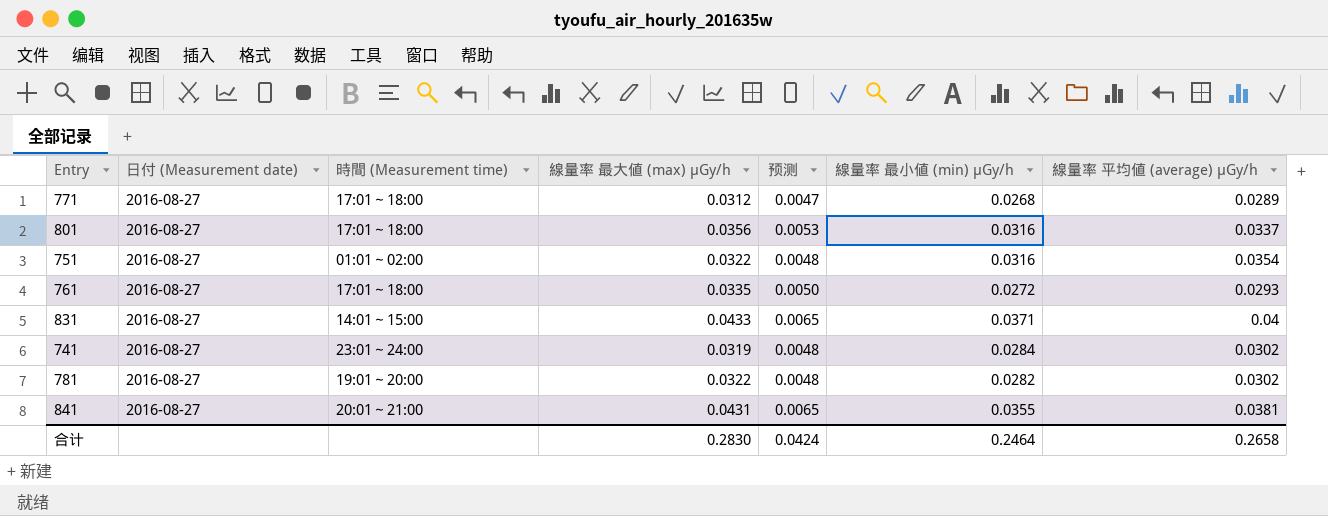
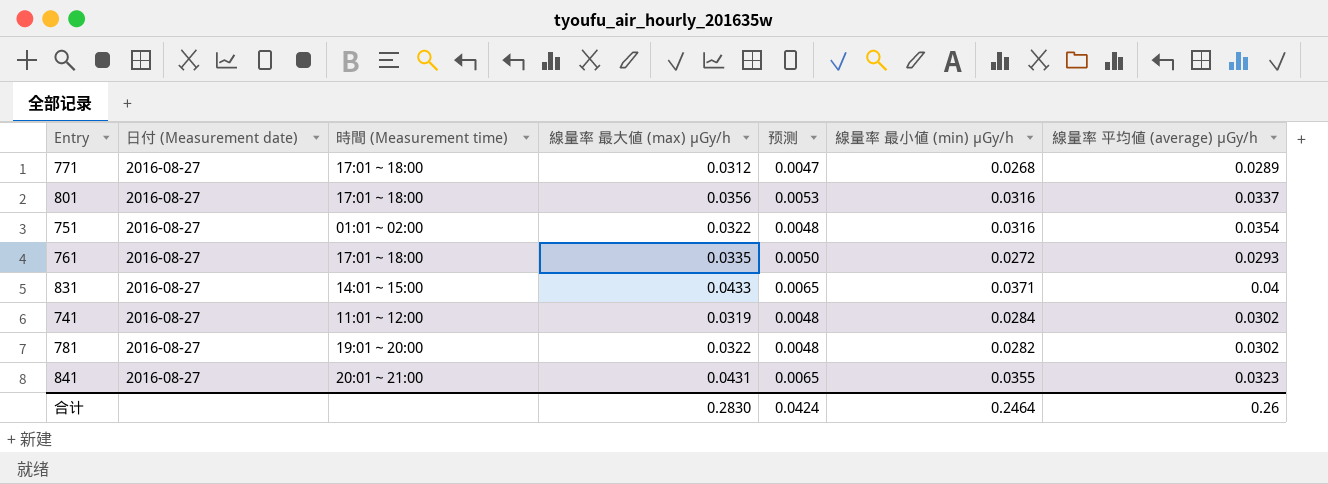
741 | 時間 (Measurement time): 23:01～24:00 -> 11:01～12:00
841 | 線量率 平均値 (average) μGy/h: 0.0381 -> 0.0323
合计 | 線量率 平均値 (average) μGy/h: 0.2658 -> 0.26

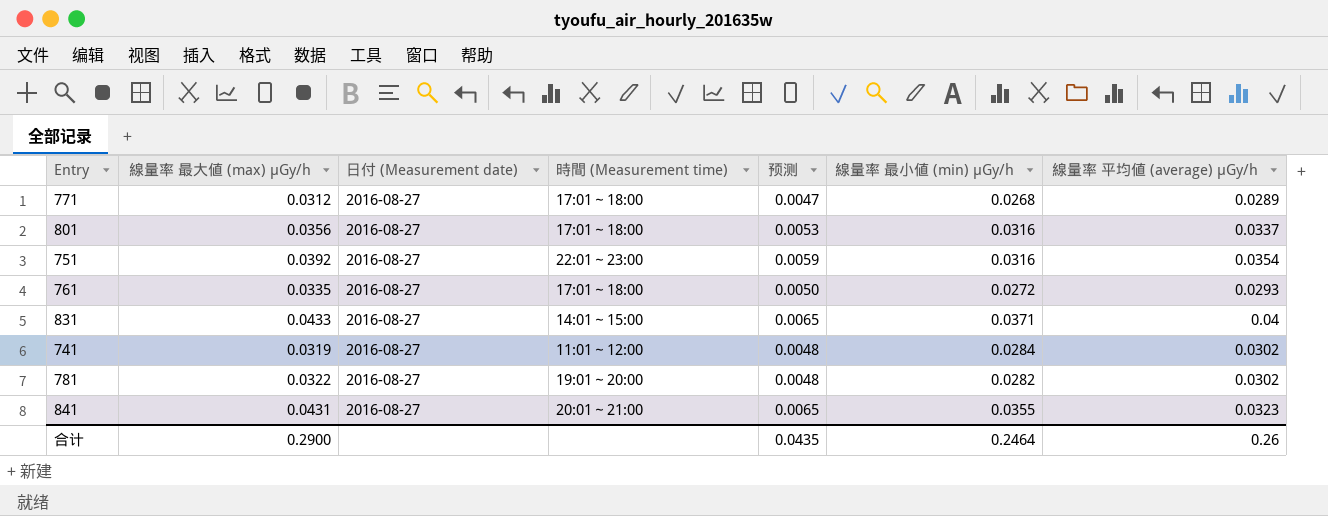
column 線量率 最大値 (max) μGy/h | position: 4 -> 2
751 | 線量率 最大値 (max) μGy/h: 0.0322 -> 0.0392
751 | 時間 (Measurement time): 01:01～02:00 -> 22:01～23:00
751 | 预测: 0.0048 -> 0.0059
合计 | 線量率 最大値 (max) μGy/h: 0.2830 -> 0.2900
合计 | 预测: 0.0424 -> 0.0435

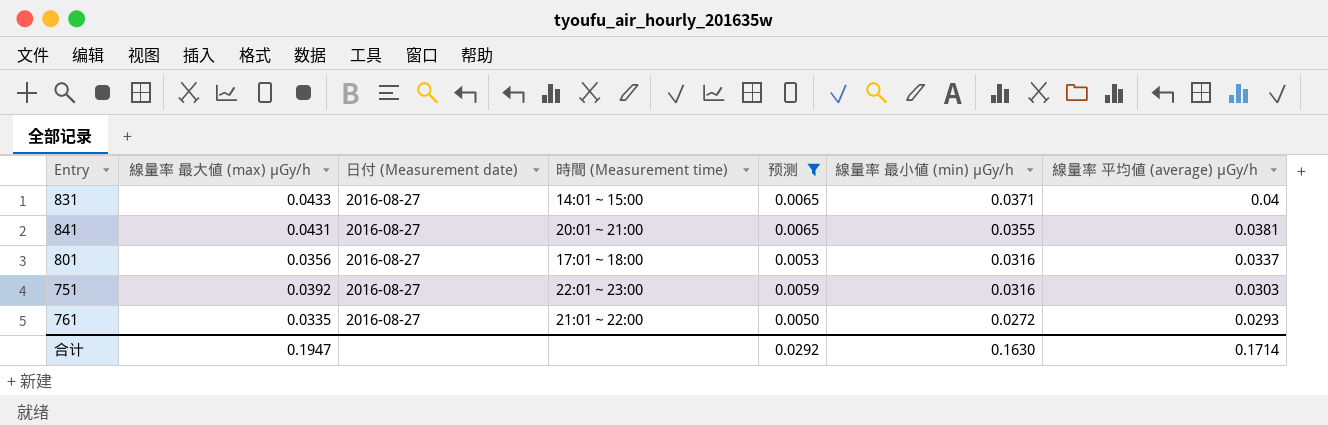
filter: none -> 预测 >= 0.0050
row order: none -> 線量率 最小値 (min) μGy/h descending
841 | 線量率 平均値 (average) μGy/h: 0.0323 -> 0.0381
751 | 線量率 平均値 (average) μGy/h: 0.0354 -> 0.0303
761 | 時間 (Measurement time): 17:01～18:00 -> 21:01～22:00
合计 | 線量率 最大値 (max) μGy/h: 0.2900 -> 0.1947
合计 | 预测: 0.0435 -> 0.0292
合计 | 線量率 最小値 (min) μGy/h: 0.2464 -> 0.1630
合计 | 線量率 平均値 (average) μGy/h: 0.26 -> 0.1714

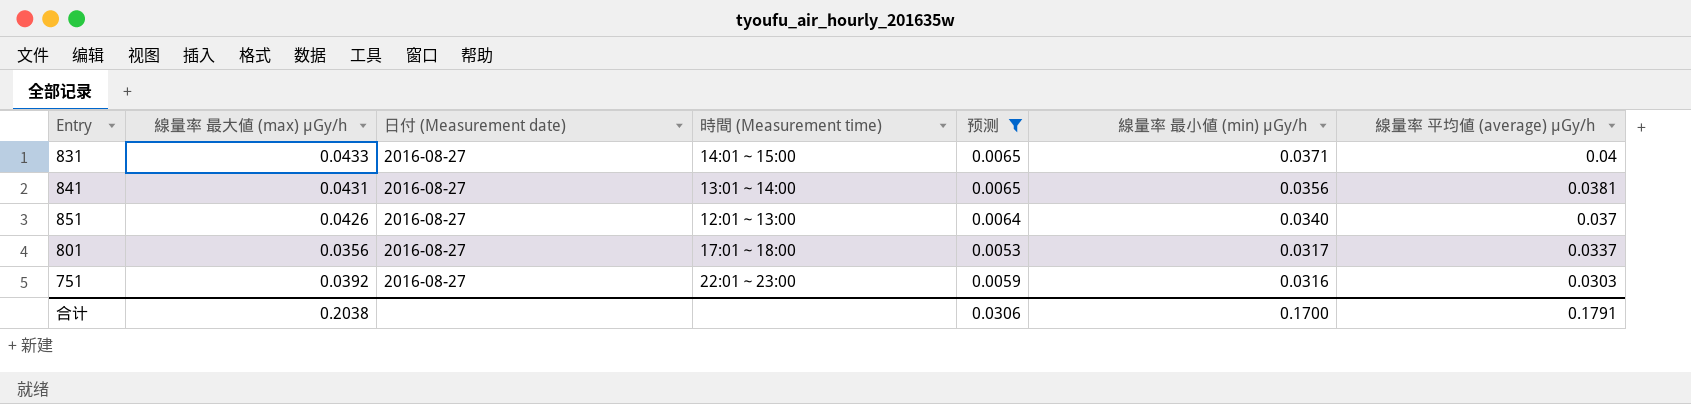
row 761: 0.0335 | 2016-08-27 | 21:01～22:00 | 0.0050 | 0.0272 | 0.0293 -> none
841 | 時間 (Measurement time): 20:01～21:00 -> 13:01～14:00
841 | 線量率 最小値 (min) μGy/h: 0.0355 -> 0.0356
row 851: none -> 0.0426 | 2016-08-27 | 12:01～13:00 | 0.0064 | 0.0340 | 0.037
801 | 線量率 最小値 (min) μGy/h: 0.0316 -> 0.0317
合计 | 線量率 最大値 (max) μGy/h: 0.1947 -> 0.2038
合计 | 预测: 0.0292 -> 0.0306
合计 | 線量率 最小値 (min) μGy/h: 0.1630 -> 0.1700
合计 | 線量率 平均値 (average) μGy/h: 0.1714 -> 0.1791

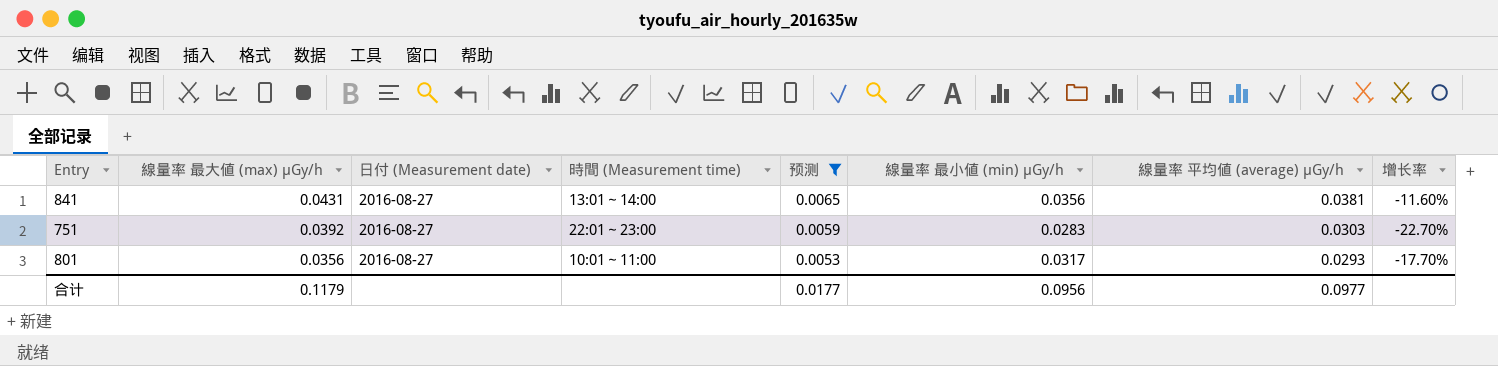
row order: 線量率 最小値 (min) μGy/h descending -> 線量率 最大値 (max) μGy/h descending
column 增长率 | formula: none -> ([線量率 平均値 (average) μGy/h] - [線量率 最大値 (max) μGy/h]) / [線量率 最大値 (max) μGy/h]
row 831: 0.0433 | 2016-08-27 | 14:01～15:00 | 0.0065 | 0.0371 | 0.04 -> none
row 851: 0.0426 | 2016-08-27 | 12:01～13:00 | 0.0064 | 0.0340 | 0.037 -> none
751 | 線量率 最小値 (min) μGy/h: 0.0316 -> 0.0283
801 | 時間 (Measurement time): 17:01～18:00 -> 10:01～11:00
801 | 線量率 平均値 (average) μGy/h: 0.0337 -> 0.0293
合计 | 線量率 最大値 (max) μGy/h: 0.2038 -> 0.1179
合计 | 预测: 0.0306 -> 0.0177
合计 | 線量率 最小値 (min) μGy/h: 0.1700 -> 0.0956
合计 | 線量率 平均値 (average) μGy/h: 0.1791 -> 0.0977

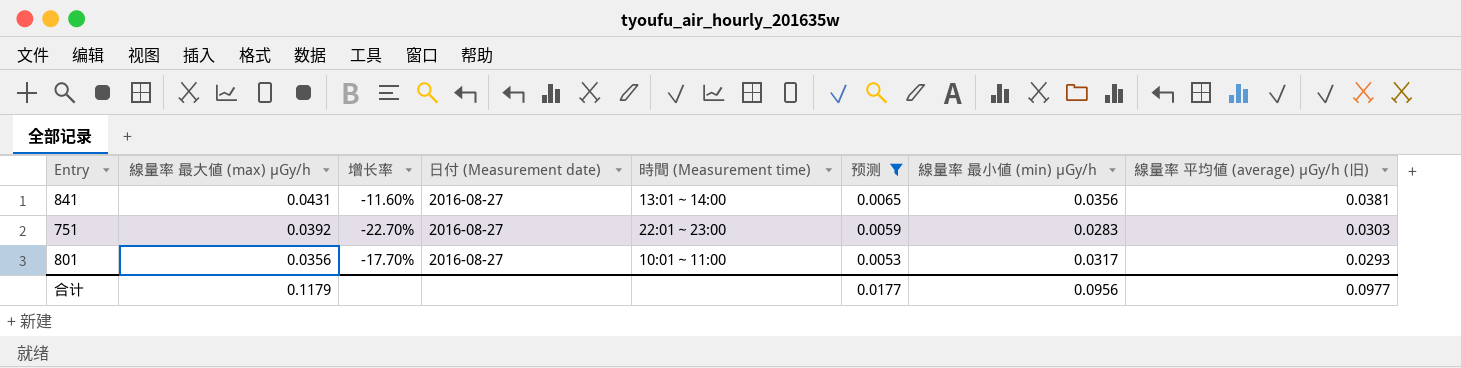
column 增长率 | position: 8 -> 3
column name: 線量率 平均値 (average) μGy/h -> 線量率 平均値 (average) μGy/h (旧)

